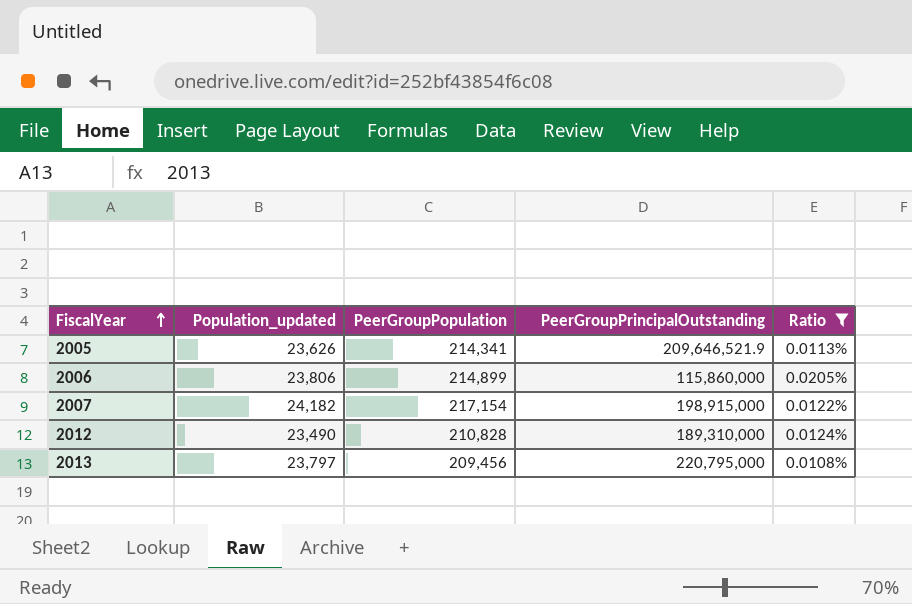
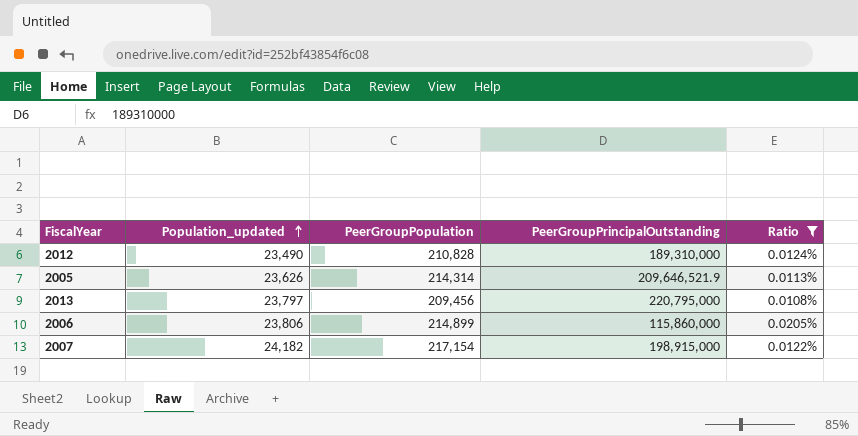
row order: FiscalYear ascending -> Population_updated ascending
2005 | PeerGroupPopulation: 214,341 -> 214,314

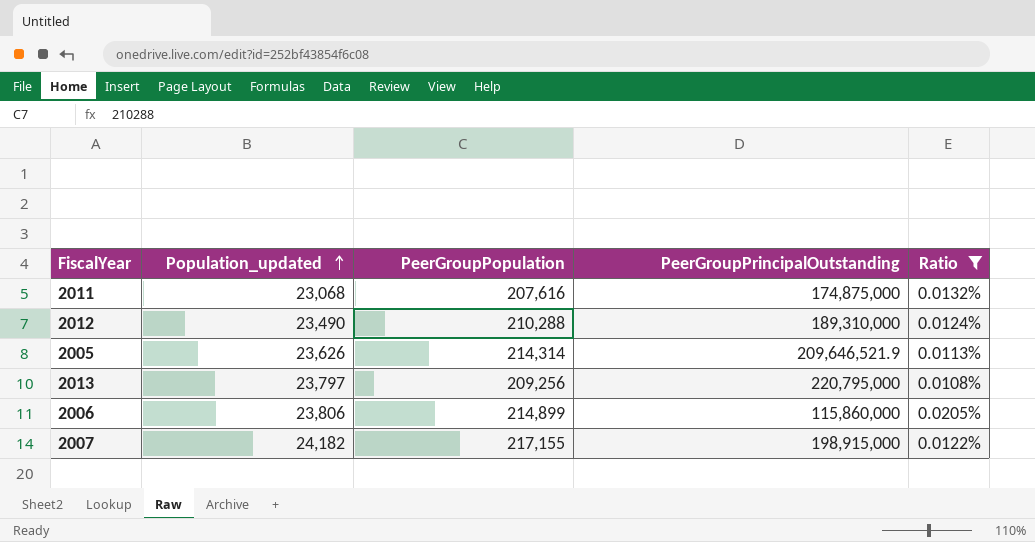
row 2011: none -> 23,068 | 207,616 | 174,875,000 | 0.0132%
2012 | PeerGroupPopulation: 210,828 -> 210,288
2013 | PeerGroupPopulation: 209,456 -> 209,256
2007 | PeerGroupPopulation: 217,154 -> 217,155

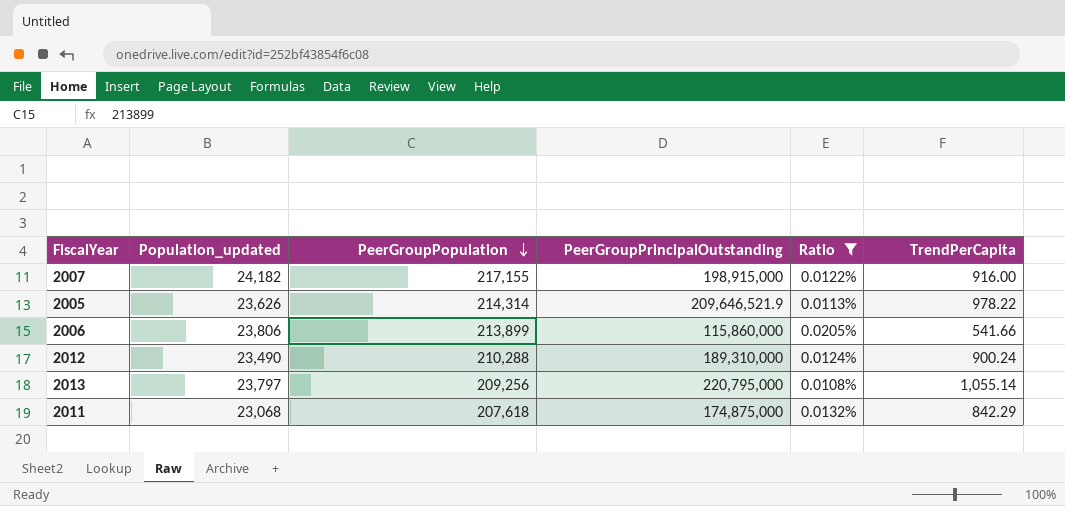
row order: Population_updated ascending -> PeerGroupPopulation descending
column TrendPerCapita | formula: none -> [PeerGroupPrincipalOutstanding] / [PeerGroupPopulation]
2006 | PeerGroupPopulation: 214,899 -> 213,899
2011 | PeerGroupPopulation: 207,616 -> 207,618

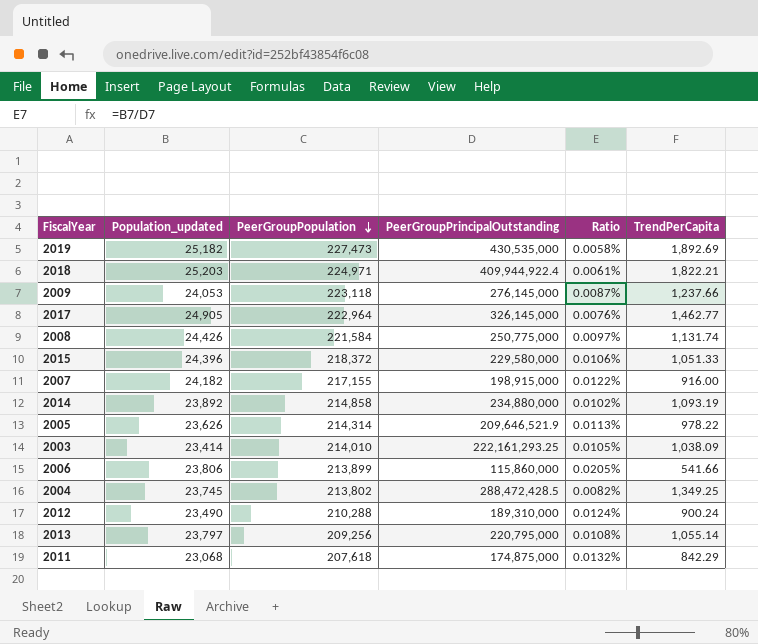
filter: Ratio >= 0.0108% -> none

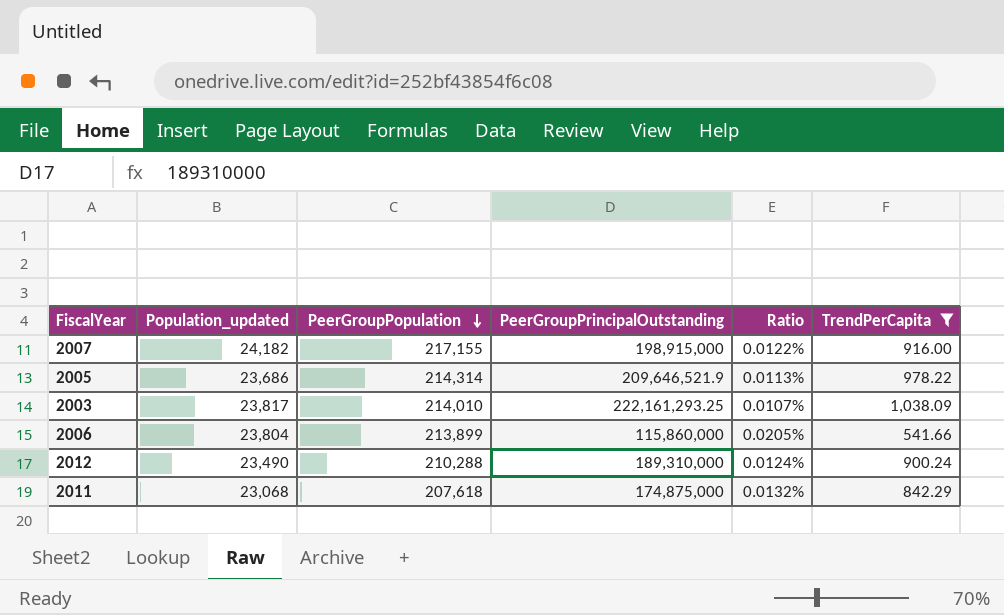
filter: none -> TrendPerCapita <= 1,038.09
2005 | Population_updated: 23,626 -> 23,686
2003 | Population_updated: 23,414 -> 23,817
2003 | Ratio: 0.0105% -> 0.0107%
2006 | Population_updated: 23,806 -> 23,804

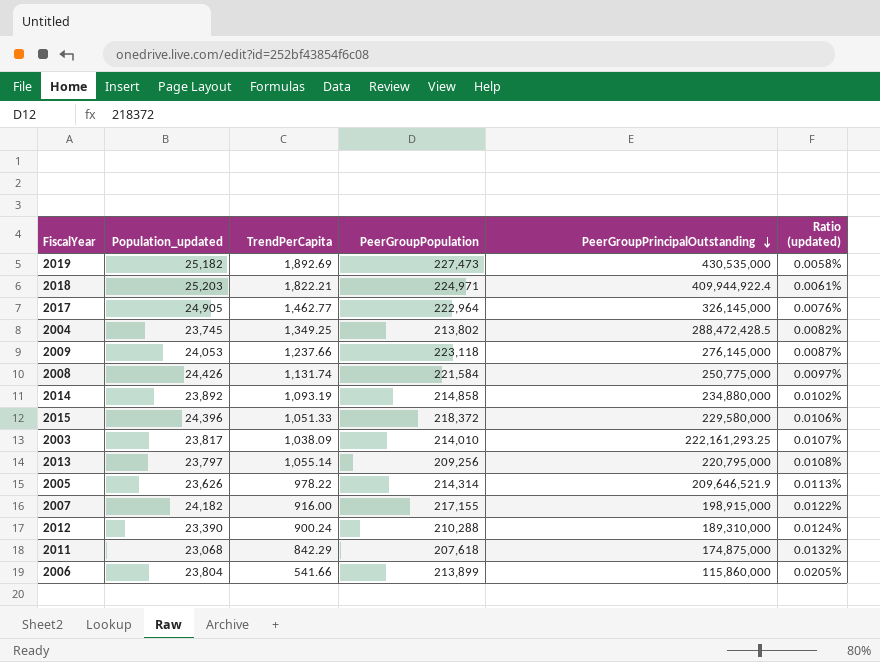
filter: TrendPerCapita <= 1,038.09 -> none
row order: PeerGroupPopulation descending -> PeerGroupPrincipalOutstanding descending
column TrendPerCapita | position: 6 -> 3
column name: Ratio -> Ratio (updated)
2005 | Population_updated: 23,686 -> 23,626
2012 | Population_updated: 23,490 -> 23,390

